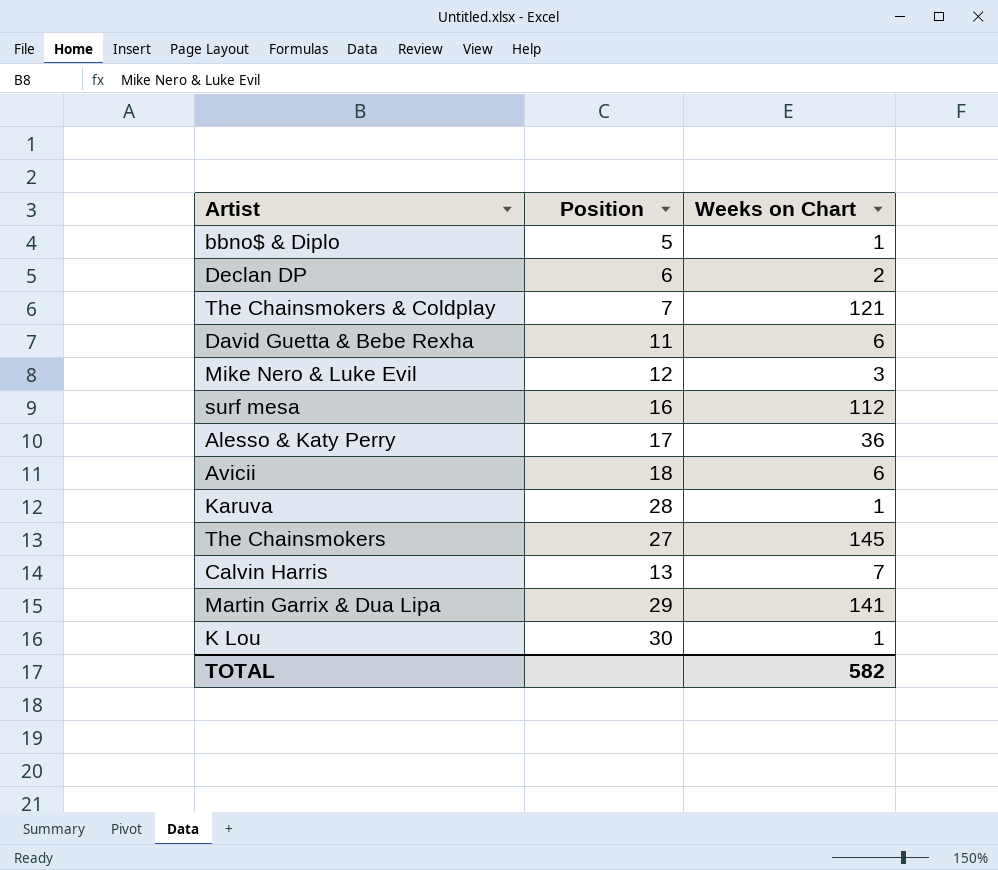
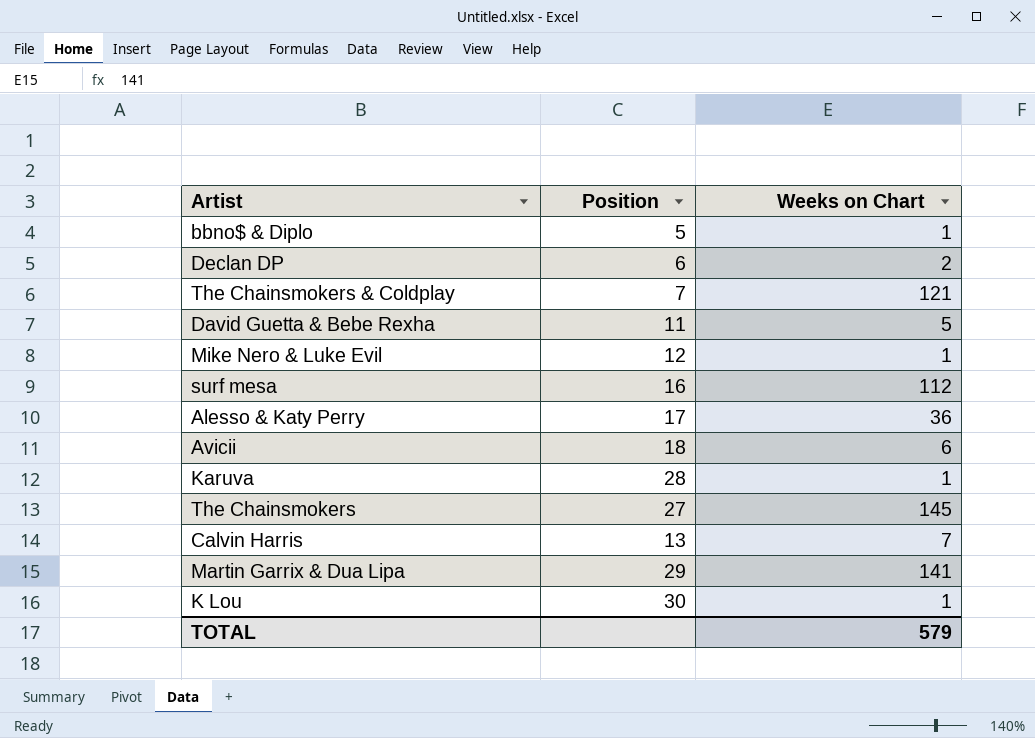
David Guetta & Bebe Rexha | Weeks on Chart: 6 -> 5
Mike Nero & Luke Evil | Weeks on Chart: 3 -> 1
TOTAL | Weeks on Chart: 582 -> 579

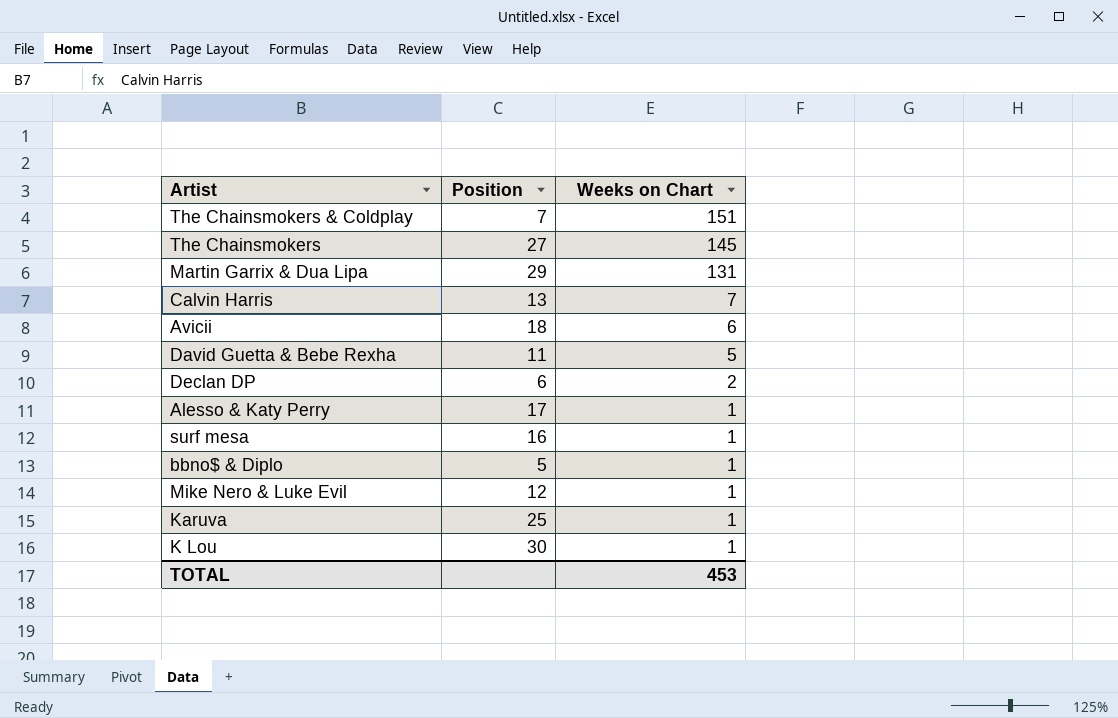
row order: none -> Weeks on Chart descending
The Chainsmokers & Coldplay | Weeks on Chart: 121 -> 151
Martin Garrix & Dua Lipa | Weeks on Chart: 141 -> 131
Alesso & Katy Perry | Weeks on Chart: 36 -> 1
surf mesa | Weeks on Chart: 112 -> 1
Karuva | Position: 28 -> 25
TOTAL | Weeks on Chart: 579 -> 453

